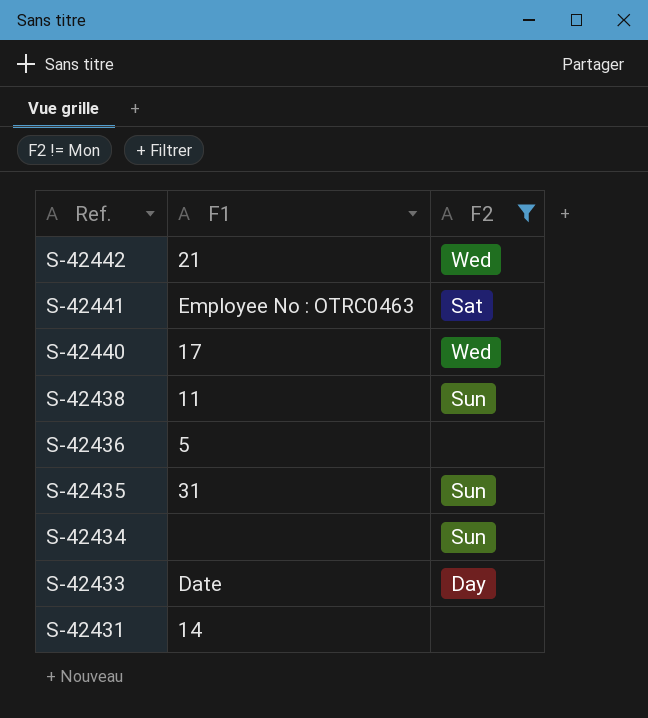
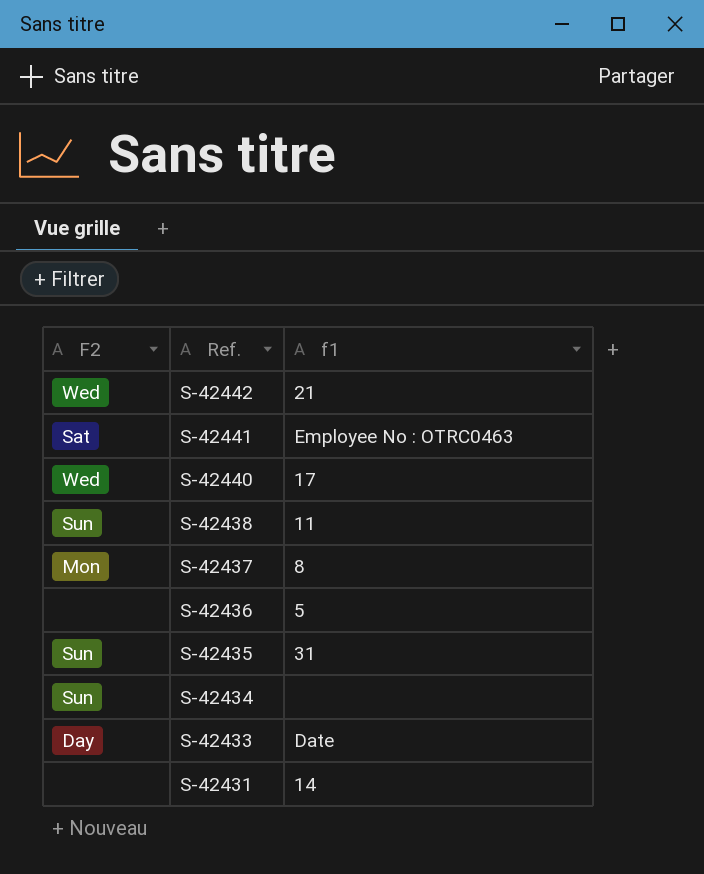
filter: F2 != Mon -> none
column F2 | position: 3 -> 1
column name: F1 -> f1

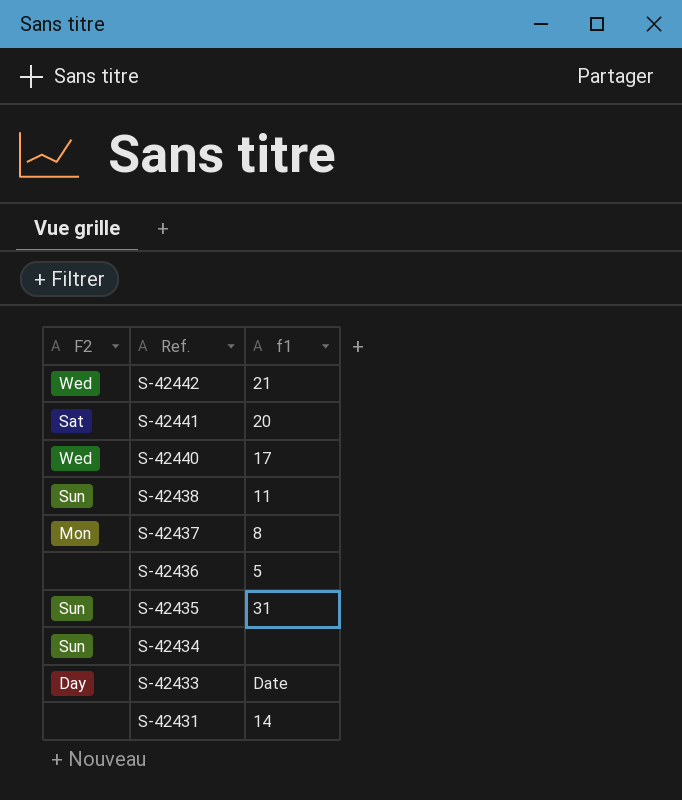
S-42441 | f1: Employee No : OTRC0463 -> 20

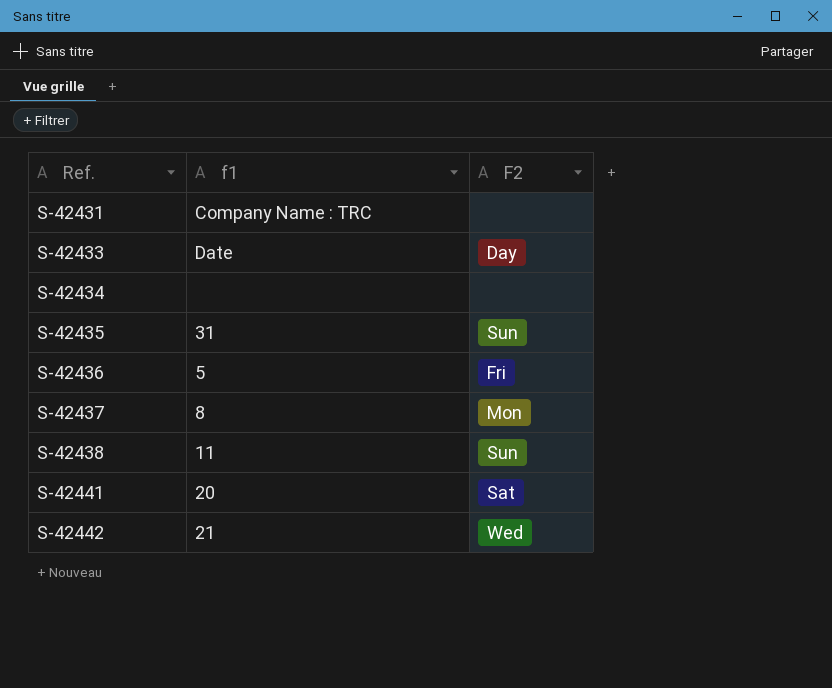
row order: Ref. descending -> Ref. ascending
column F2 | position: 1 -> 3
row S-42440: Wed | 17 -> none
S-42431 | f1: 14 -> Company Name : TRC
S-42434 | F2: Sun -> none
S-42436 | F2: none -> Fri

